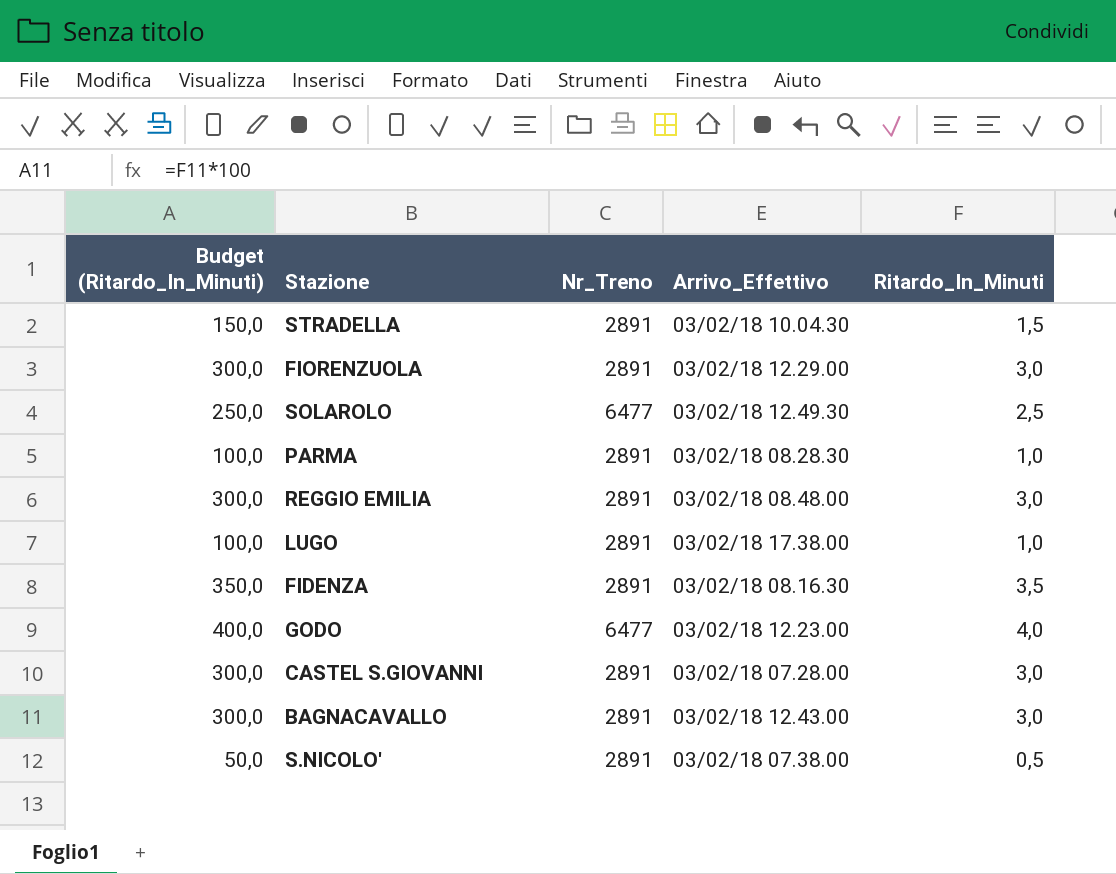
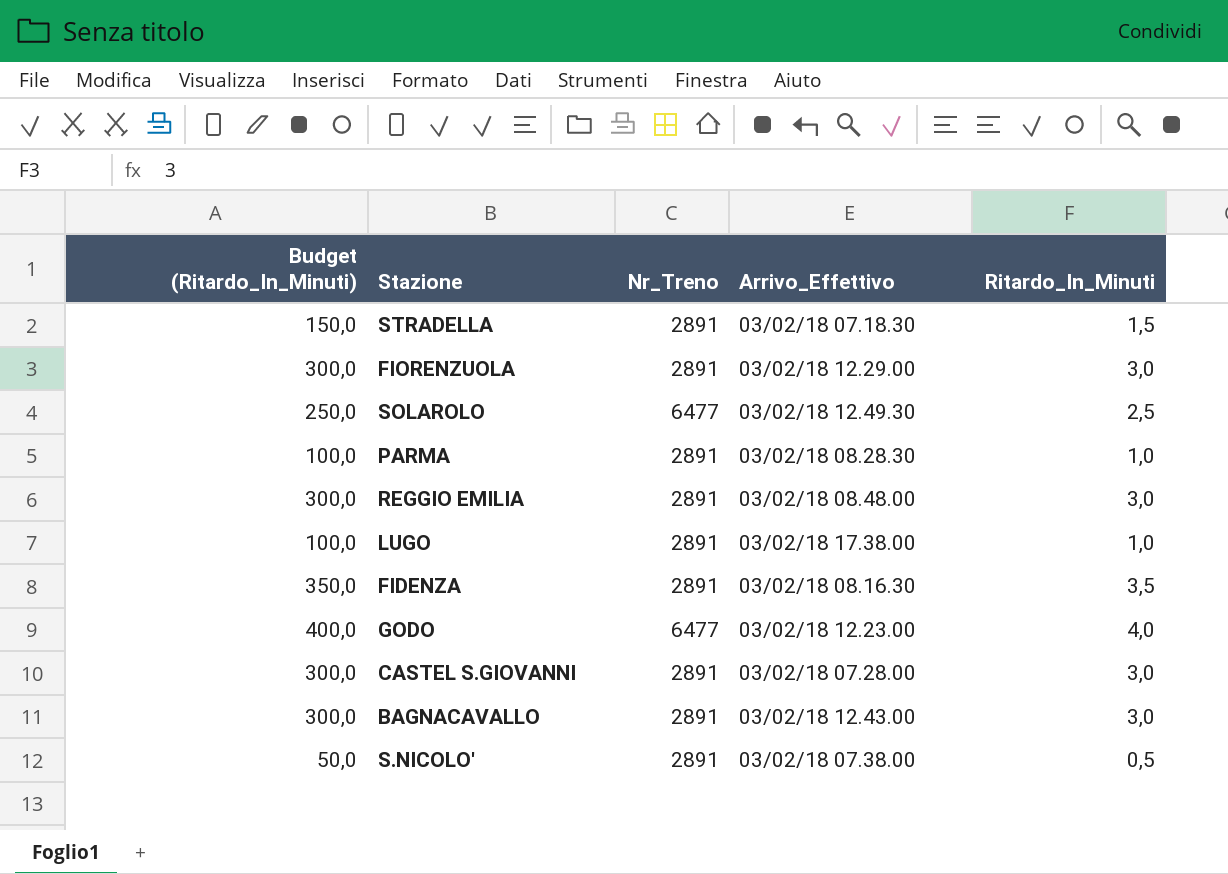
STRADELLA | Arrivo_Effettivo: 03/02/18 10.04.30 -> 03/02/18 07.18.30

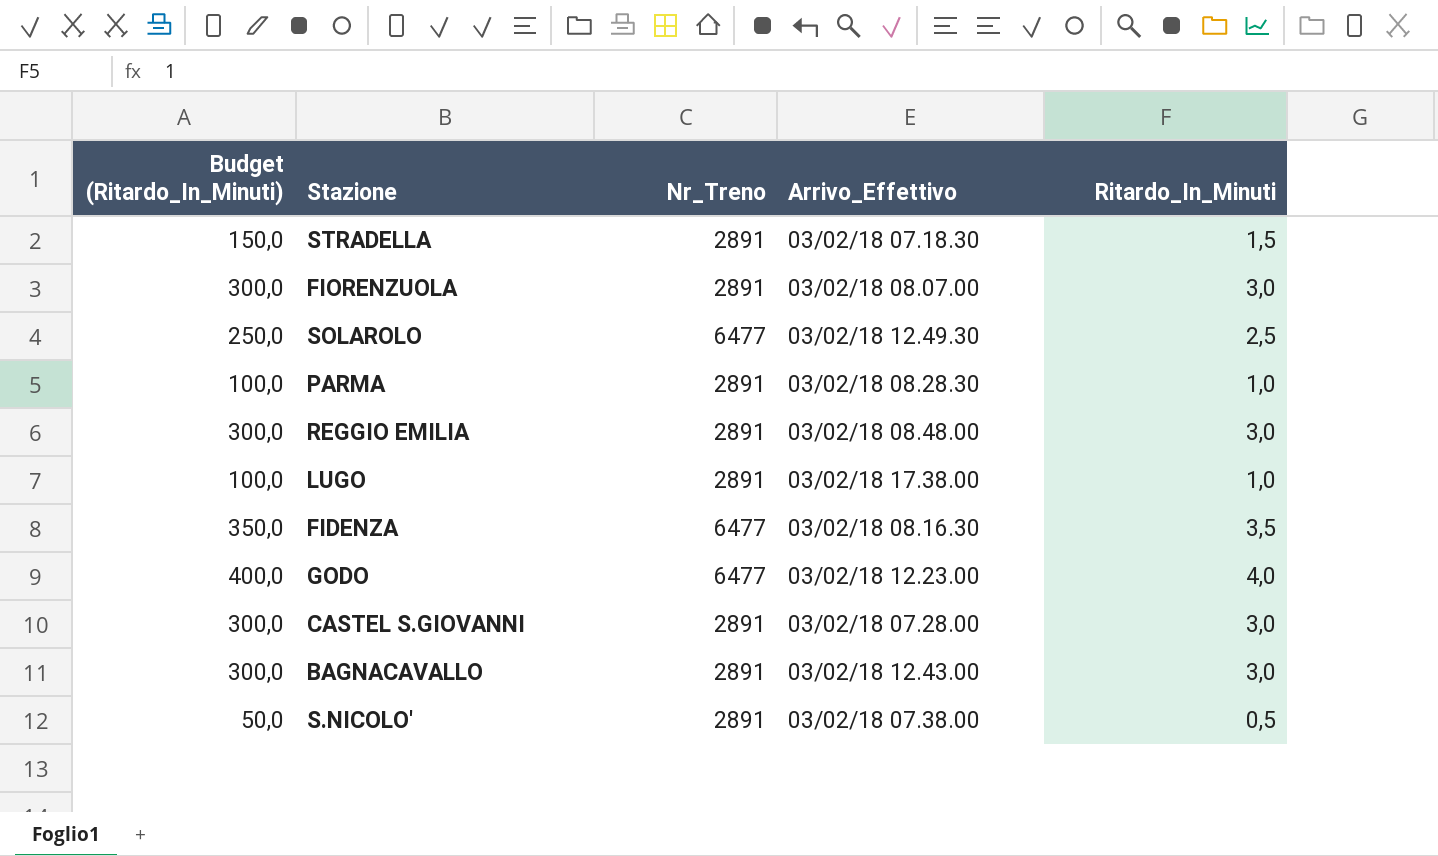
FIORENZUOLA | Arrivo_Effettivo: 03/02/18 12.29.00 -> 03/02/18 08.07.00
FIDENZA | Nr_Treno: 2891 -> 6477

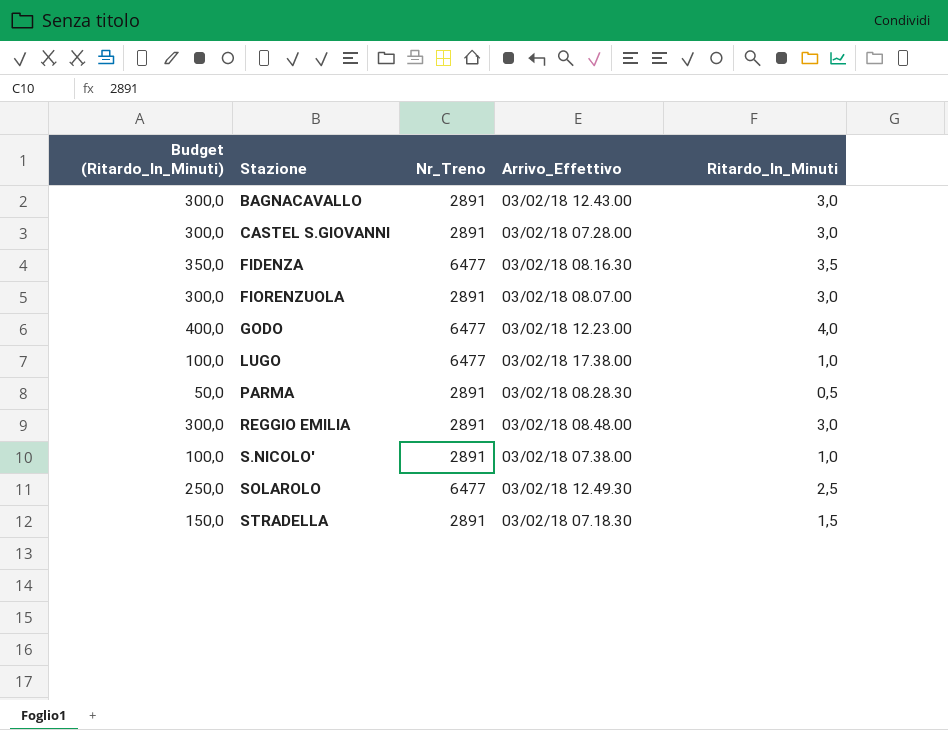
row order: none -> Stazione ascending
LUGO | Nr_Treno: 2891 -> 6477
PARMA | Budget (Ritardo_In_Minuti): 100,0 -> 50,0
PARMA | Ritardo_In_Minuti: 1,0 -> 0,5
S.NICOLO' | Budget (Ritardo_In_Minuti): 50,0 -> 100,0
S.NICOLO' | Ritardo_In_Minuti: 0,5 -> 1,0

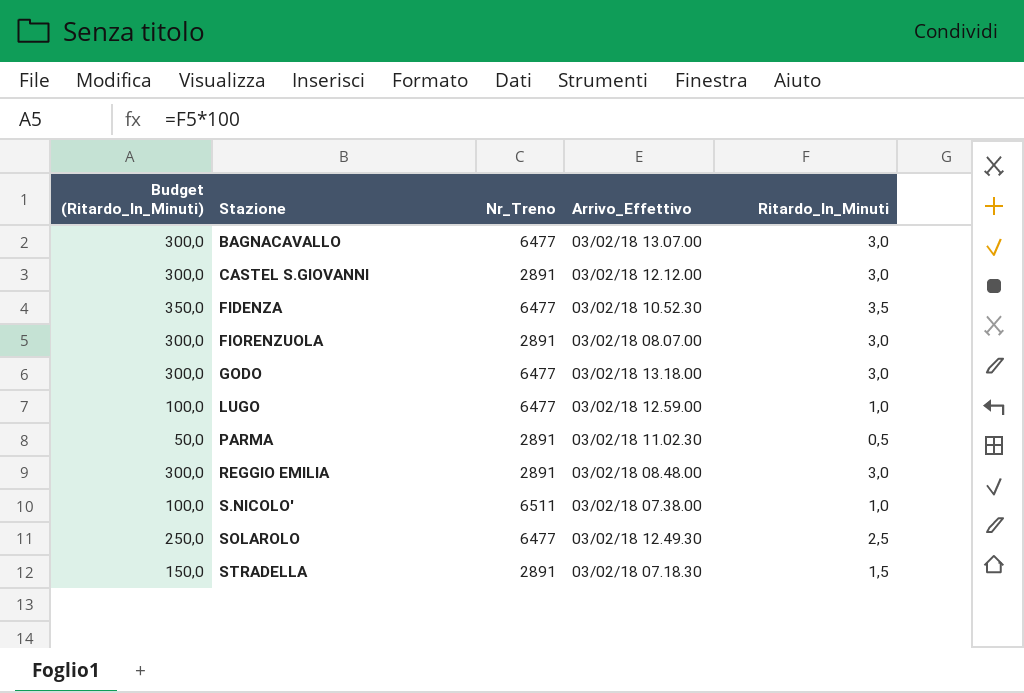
BAGNACAVALLO | Nr_Treno: 2891 -> 6477
BAGNACAVALLO | Arrivo_Effettivo: 03/02/18 12.43.00 -> 03/02/18 13.07.00
CASTEL S.GIOVANNI | Arrivo_Effettivo: 03/02/18 07.28.00 -> 03/02/18 12.12.00
FIDENZA | Arrivo_Effettivo: 03/02/18 08.16.30 -> 03/02/18 10.52.30
GODO | Budget (Ritardo_In_Minuti): 400,0 -> 300,0
GODO | Arrivo_Effettivo: 03/02/18 12.23.00 -> 03/02/18 13.18.00
GODO | Ritardo_In_Minuti: 4,0 -> 3,0
LUGO | Arrivo_Effettivo: 03/02/18 17.38.00 -> 03/02/18 12.59.00
PARMA | Arrivo_Effettivo: 03/02/18 08.28.30 -> 03/02/18 11.02.30
S.NICOLO' | Nr_Treno: 2891 -> 6511

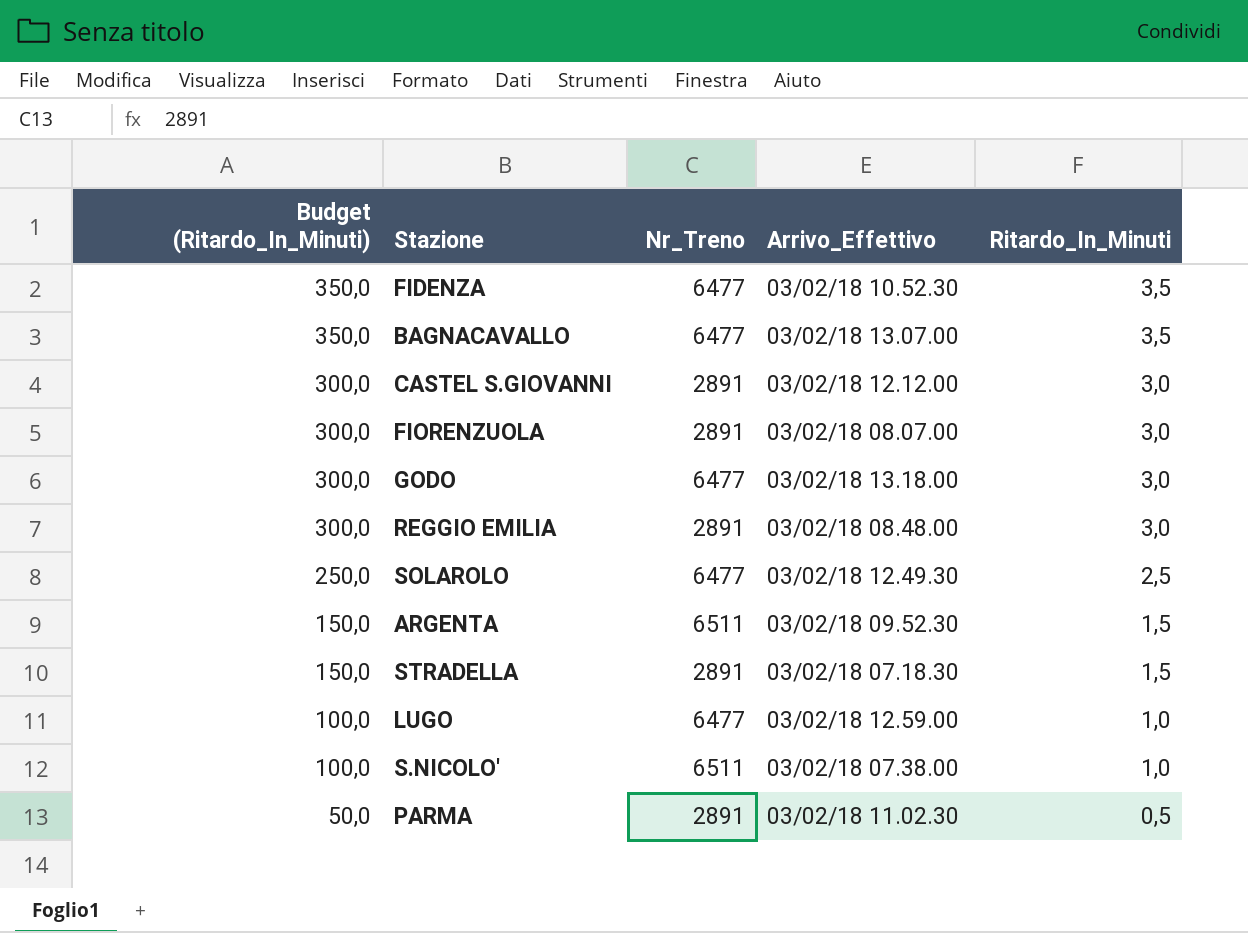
row order: Stazione ascending -> Budget (Ritardo_In_Minuti) descending
BAGNACAVALLO | Budget (Ritardo_In_Minuti): 300,0 -> 350,0
BAGNACAVALLO | Ritardo_In_Minuti: 3,0 -> 3,5
row ARGENTA: none -> 150,0 | 6511 | 03/02/18 09.52.30 | 1,5

